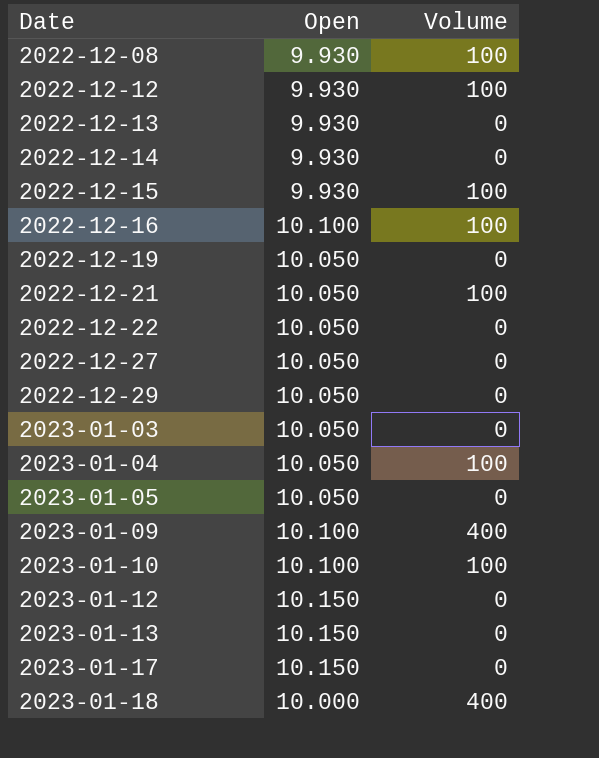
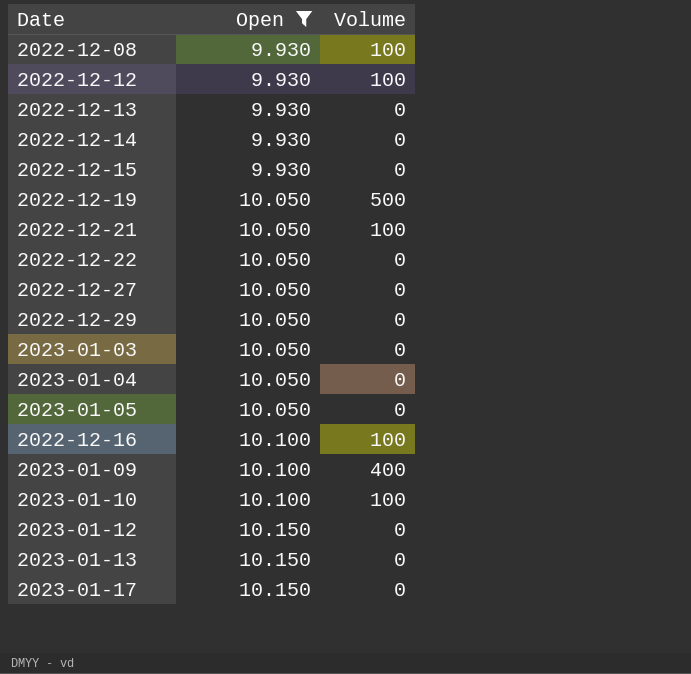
filter: none -> Open != 10.000
row order: Date ascending -> Open ascending
2022-12-15 | Volume: 100 -> 0
2022-12-19 | Volume: 0 -> 500
2023-01-04 | Volume: 100 -> 0

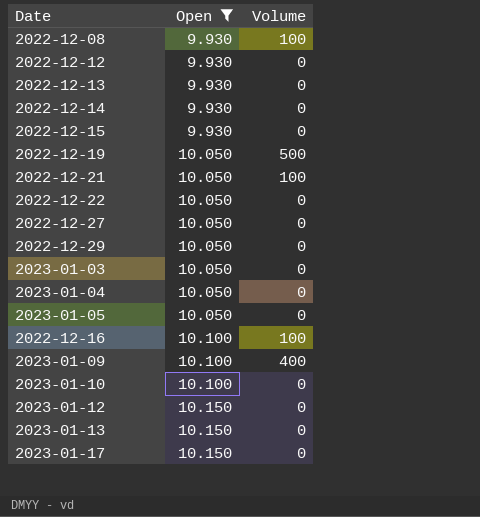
2022-12-12 | Volume: 100 -> 0
2023-01-10 | Volume: 100 -> 0

